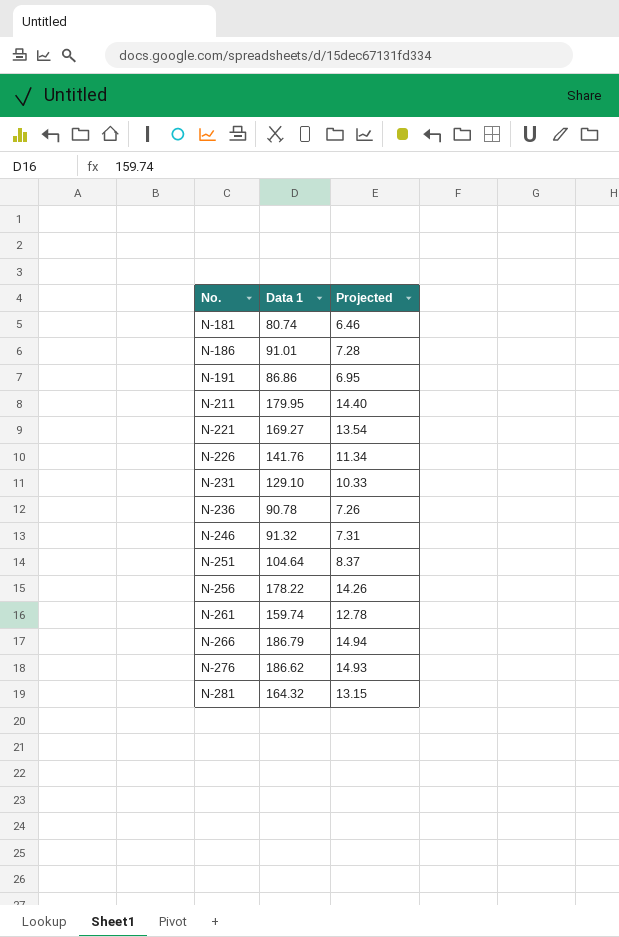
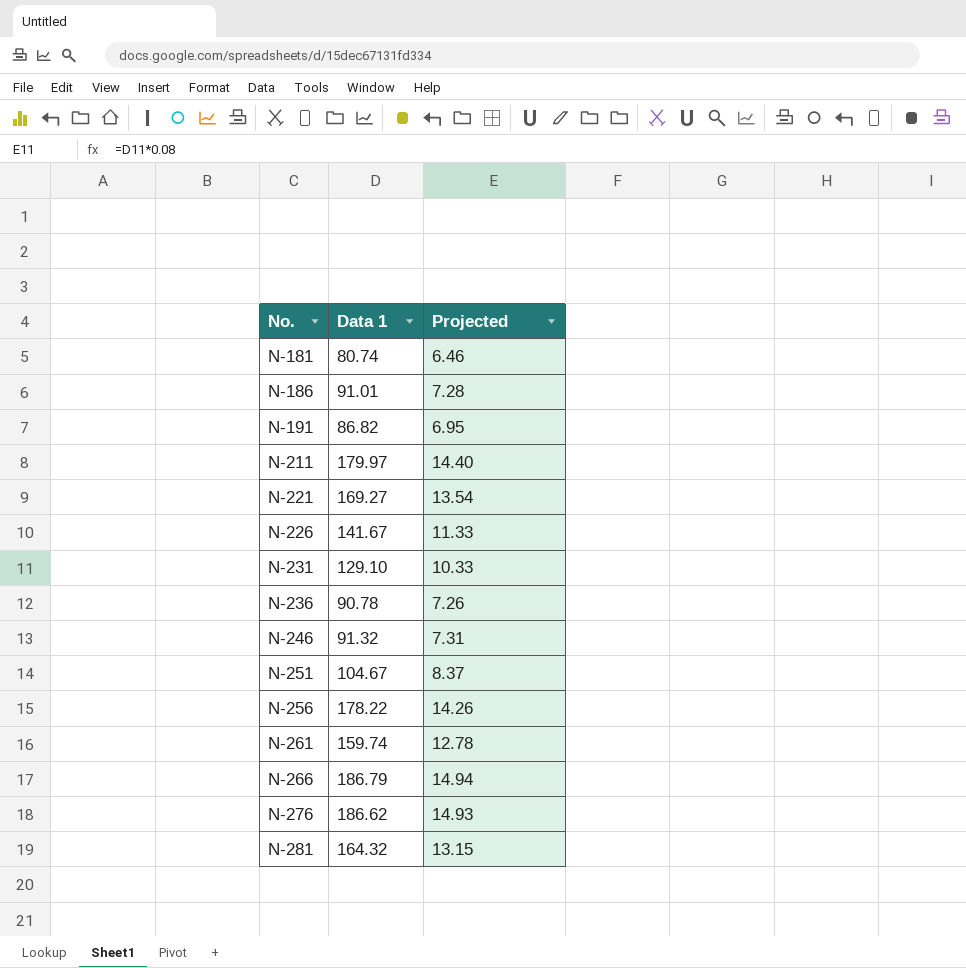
N-191 | Data 1: 86.86 -> 86.82
N-211 | Data 1: 179.95 -> 179.97
N-226 | Data 1: 141.76 -> 141.67
N-226 | Projected: 11.34 -> 11.33
N-251 | Data 1: 104.64 -> 104.67

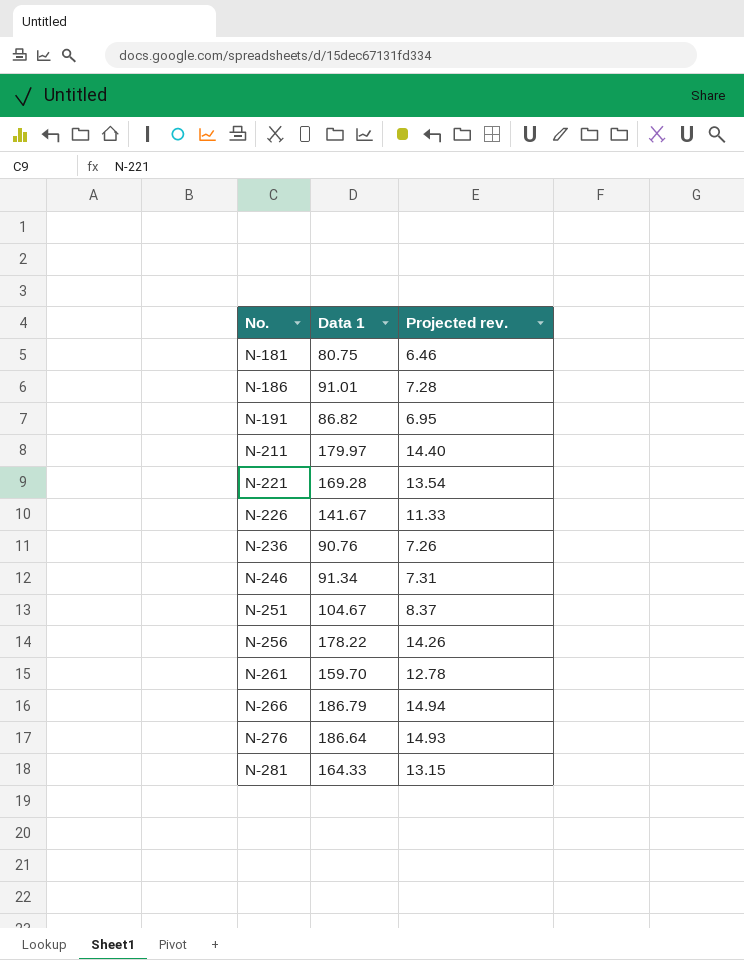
column name: Projected -> Projected rev.
row N-231: 129.10 | 10.33 -> none
N-181 | Data 1: 80.74 -> 80.75
N-221 | Data 1: 169.27 -> 169.28
N-236 | Data 1: 90.78 -> 90.76
N-246 | Data 1: 91.32 -> 91.34
N-261 | Data 1: 159.74 -> 159.70
N-276 | Data 1: 186.62 -> 186.64
N-281 | Data 1: 164.32 -> 164.33

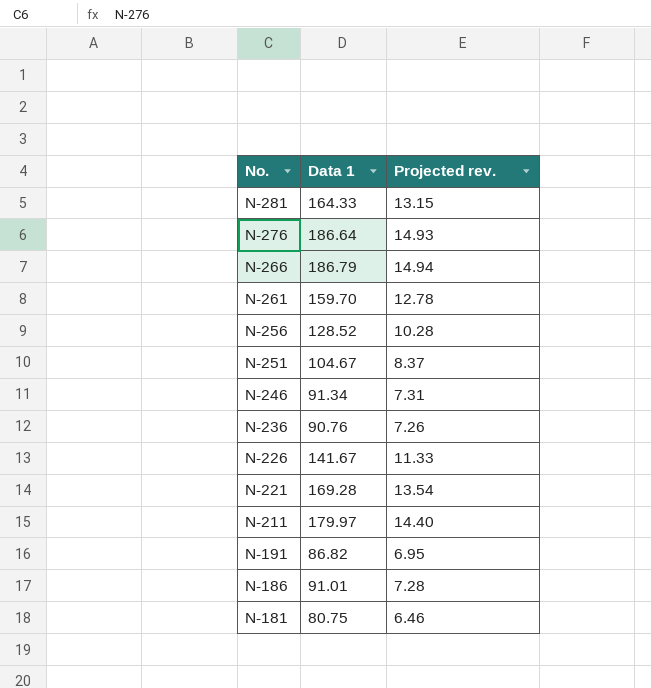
row order: No. ascending -> No. descending
N-256 | Data 1: 178.22 -> 128.52
N-256 | Projected rev.: 14.26 -> 10.28

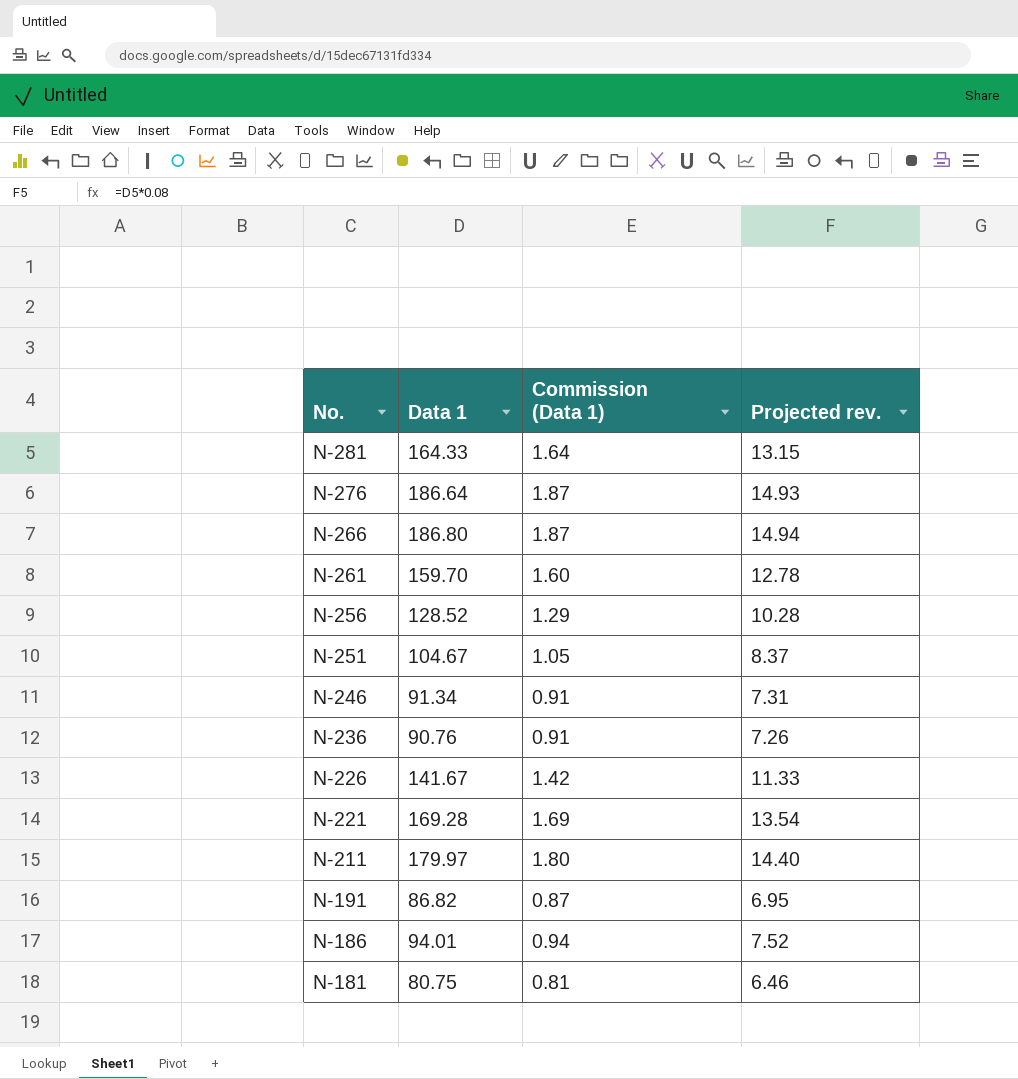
column Commission (Data 1) | formula: none -> [Data 1] * 0.01
N-266 | Data 1: 186.79 -> 186.80
N-186 | Data 1: 91.01 -> 94.01
N-186 | Projected rev.: 7.28 -> 7.52

